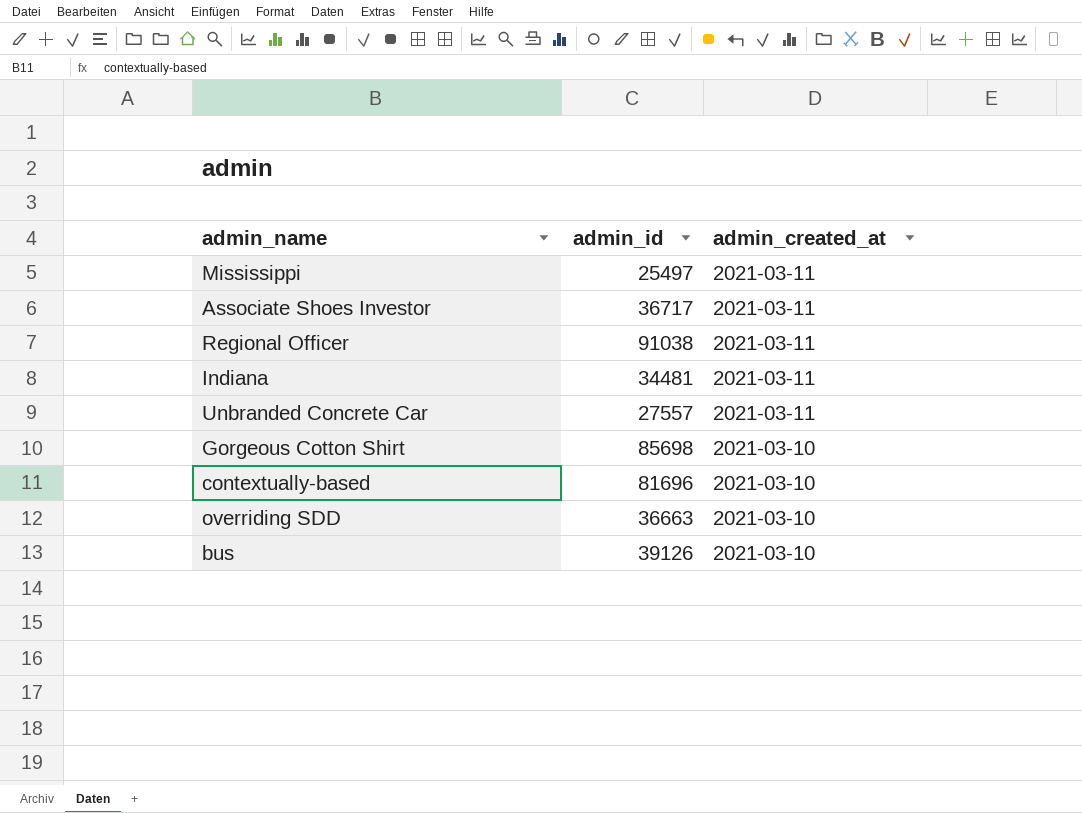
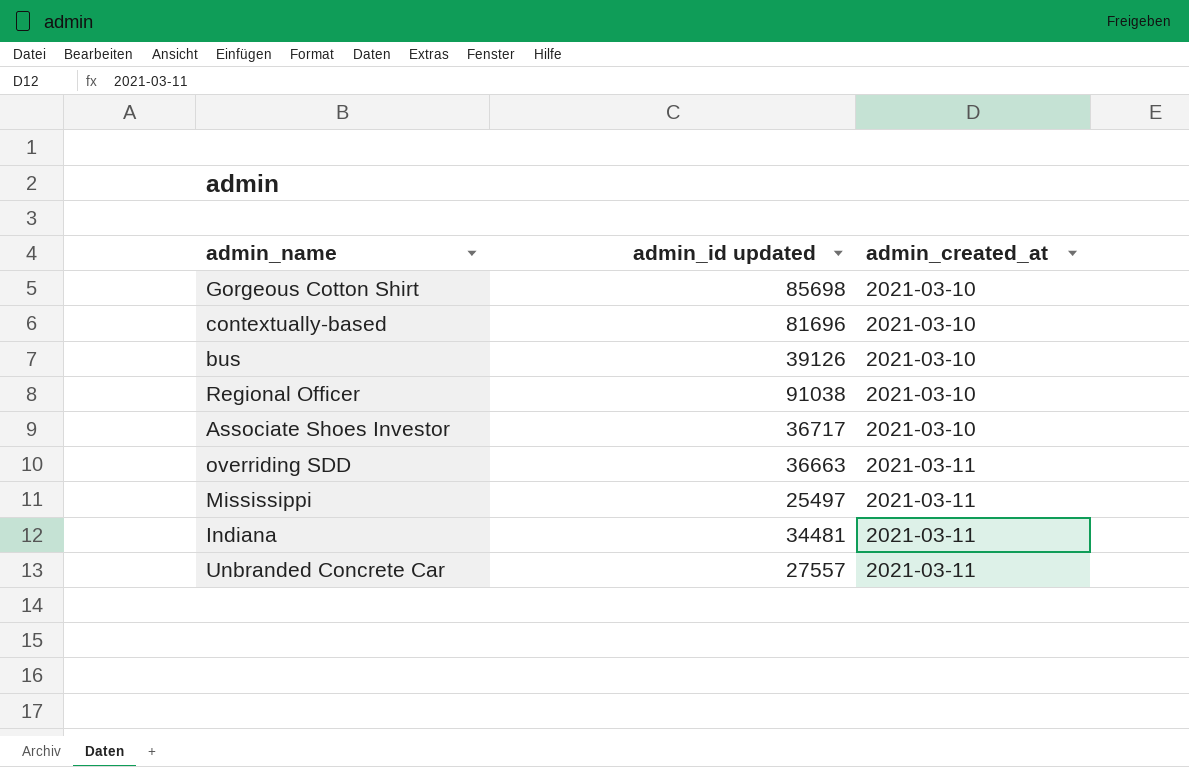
row order: admin_created_at descending -> admin_created_at ascending
column name: admin_id -> admin_id updated
Regional Officer | admin_created_at: 2021-03-11 -> 2021-03-10
Associate Shoes Investor | admin_created_at: 2021-03-11 -> 2021-03-10
overriding SDD | admin_created_at: 2021-03-10 -> 2021-03-11

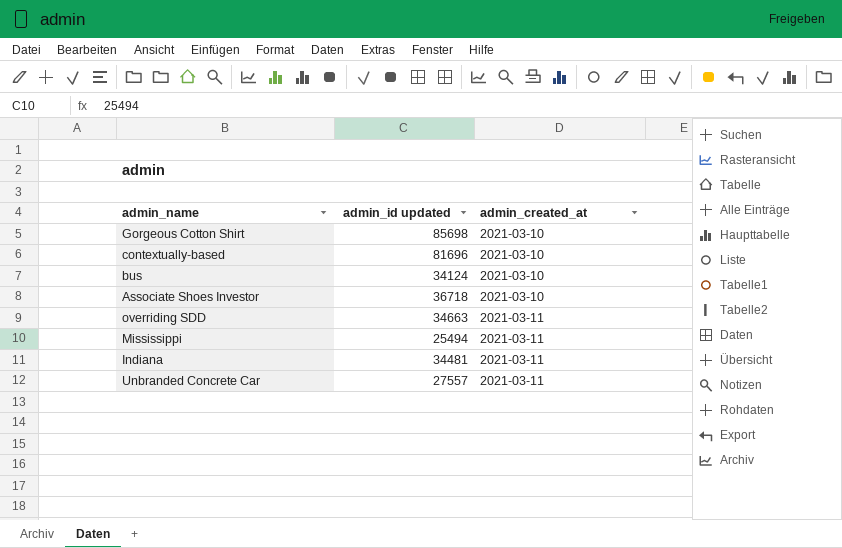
row Regional Officer: 91038 | 2021-03-10 -> none
bus | admin_id updated: 39126 -> 34124
Associate Shoes Investor | admin_id updated: 36717 -> 36718
overriding SDD | admin_id updated: 36663 -> 34663
Mississippi | admin_id updated: 25497 -> 25494

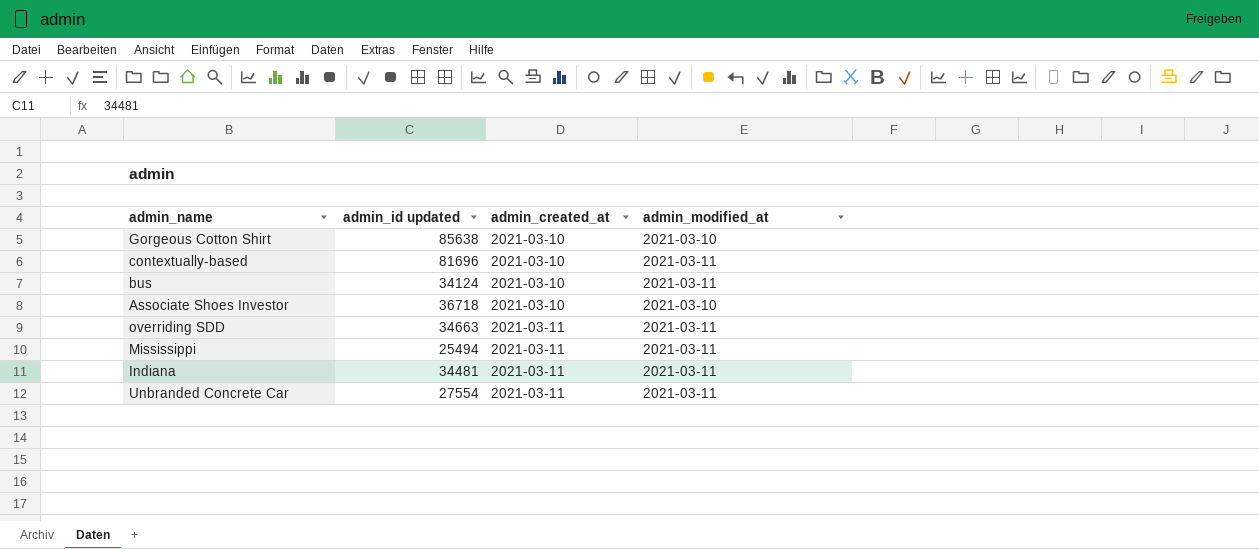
column admin_modified_at | position: none -> 4
Gorgeous Cotton Shirt | admin_id updated: 85698 -> 85638
Unbranded Concrete Car | admin_id updated: 27557 -> 27554

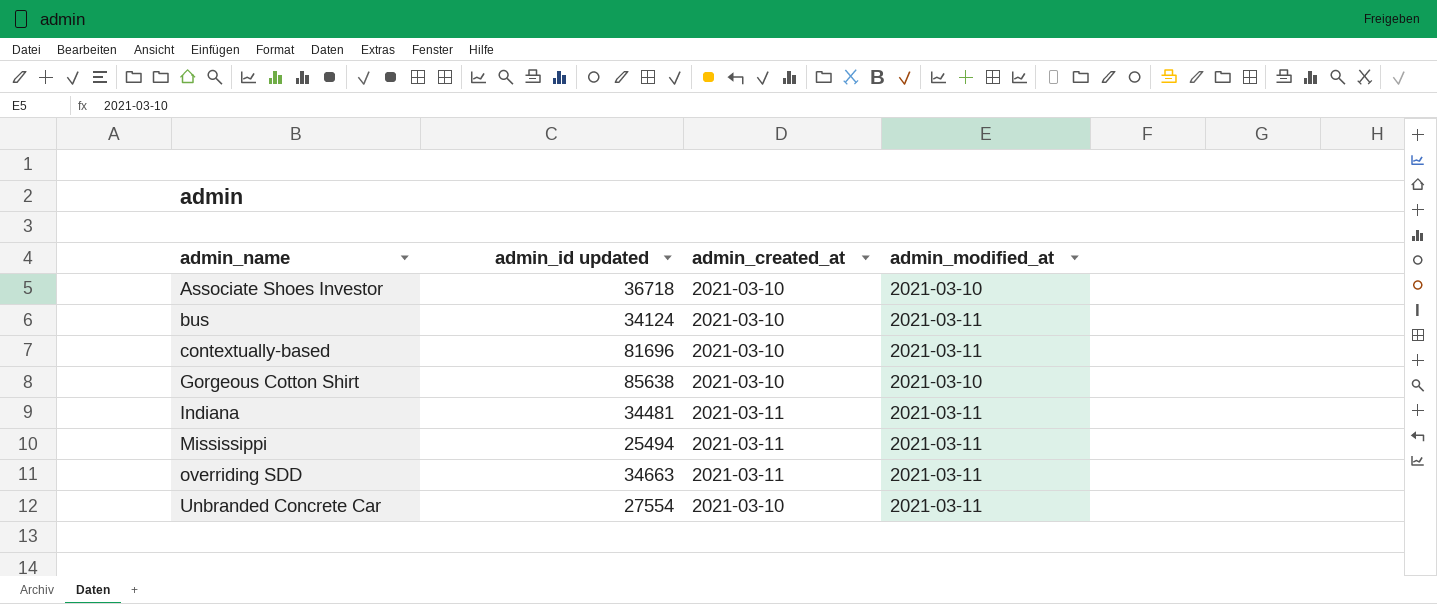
row order: admin_created_at ascending -> admin_name ascending
Unbranded Concrete Car | admin_created_at: 2021-03-11 -> 2021-03-10

